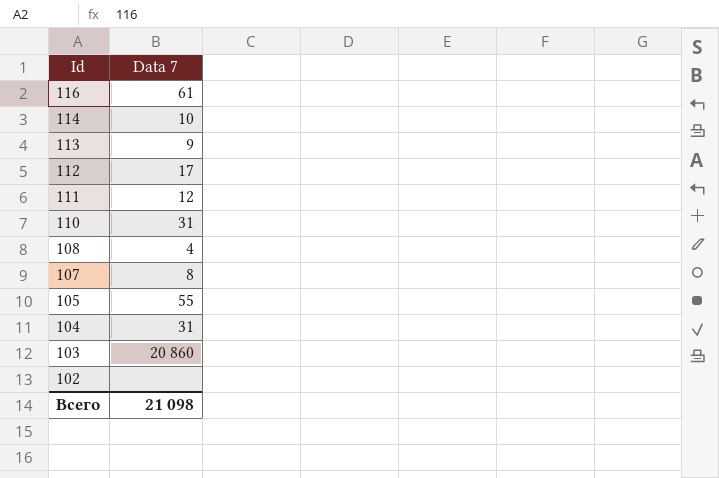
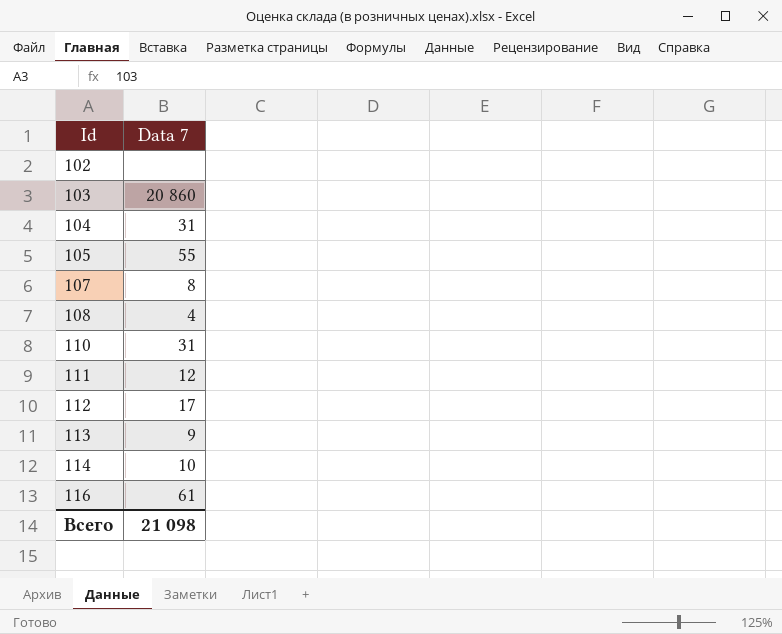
row order: Id descending -> Id ascending

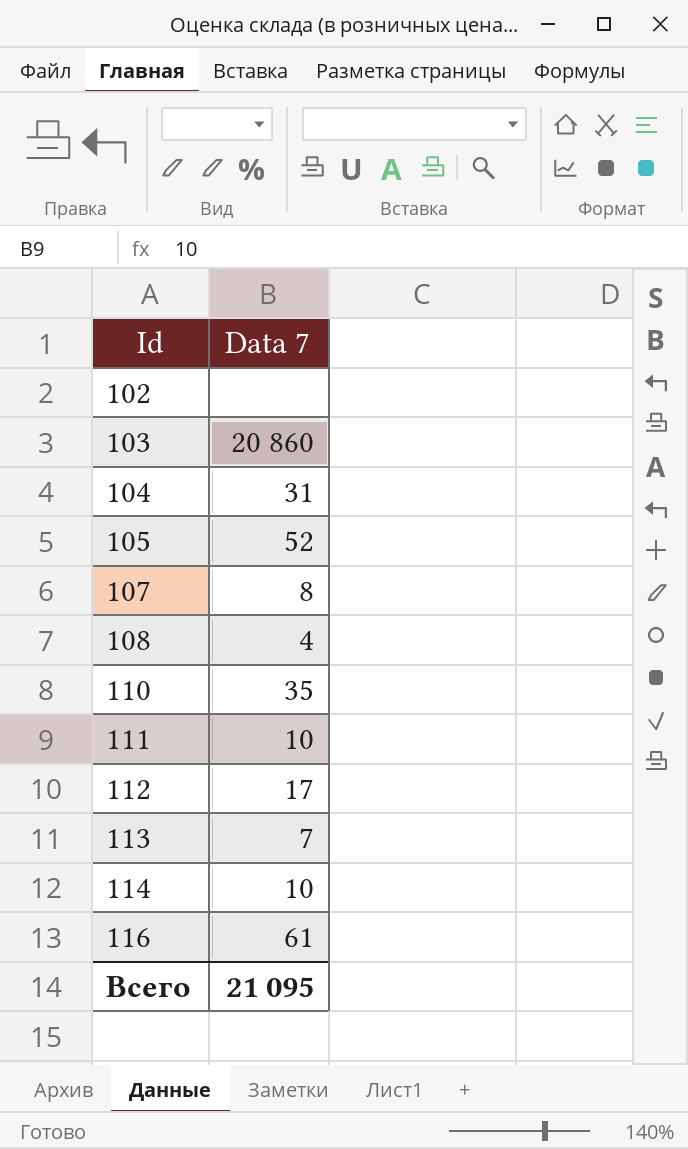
105 | Data 7: 55 -> 52
110 | Data 7: 31 -> 35
111 | Data 7: 12 -> 10
113 | Data 7: 9 -> 7
Всего | Data 7: 21 098 -> 21 095

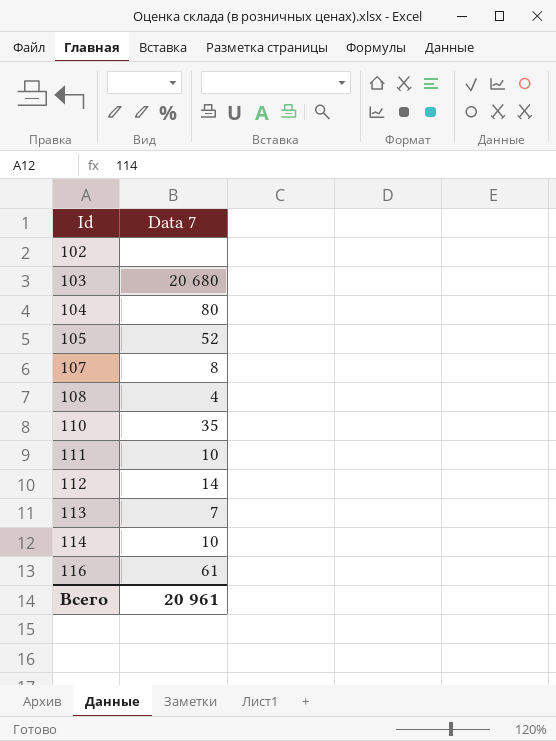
103 | Data 7: 20 860 -> 20 680
104 | Data 7: 31 -> 80
112 | Data 7: 17 -> 14
Всего | Data 7: 21 095 -> 20 961

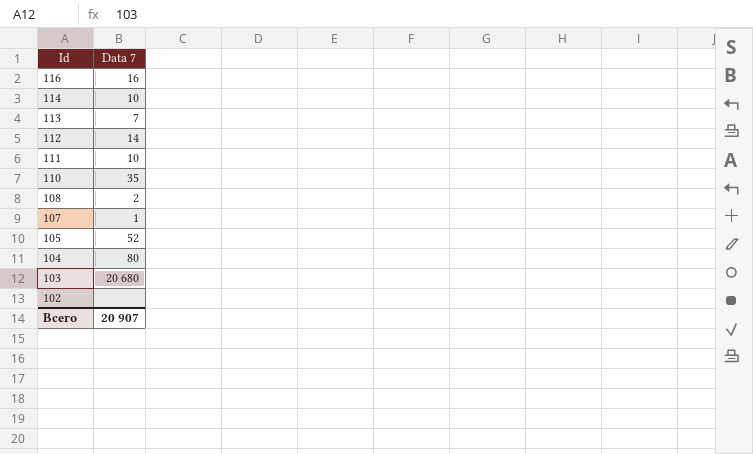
row order: Id ascending -> Id descending
116 | Data 7: 61 -> 16
108 | Data 7: 4 -> 2
107 | Data 7: 8 -> 1
Всего | Data 7: 20 961 -> 20 907

